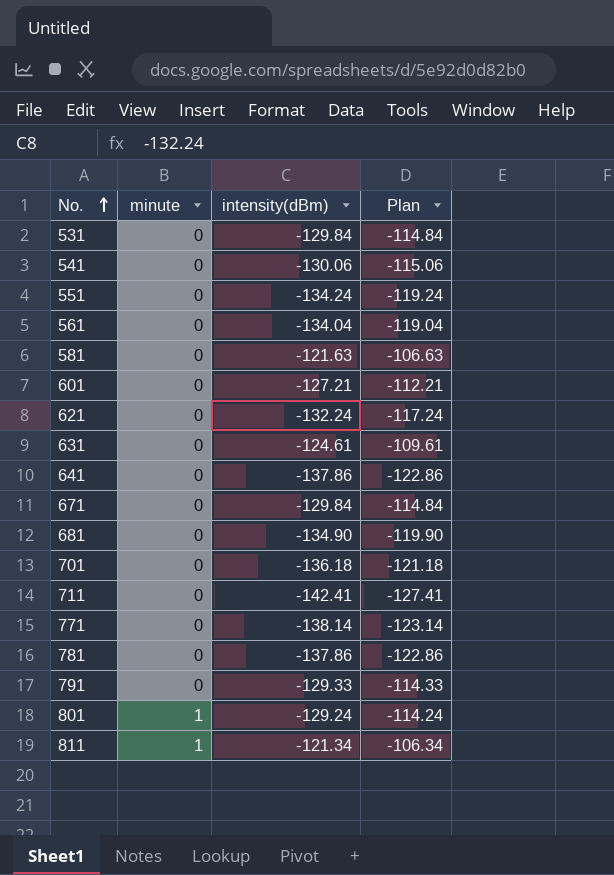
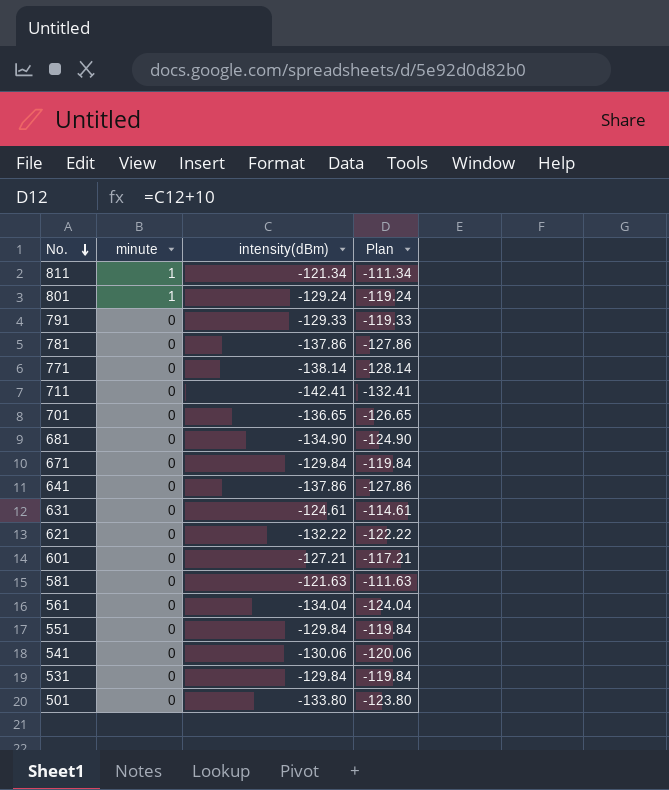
row order: No. ascending -> No. descending
column Plan | formula: [intensity(dBm)] + 15 -> [intensity(dBm)] + 10
701 | intensity(dBm): -136.18 -> -136.65
621 | intensity(dBm): -132.24 -> -132.22
551 | intensity(dBm): -134.24 -> -129.84
row 501: none -> 0 | -133.80 | -123.80

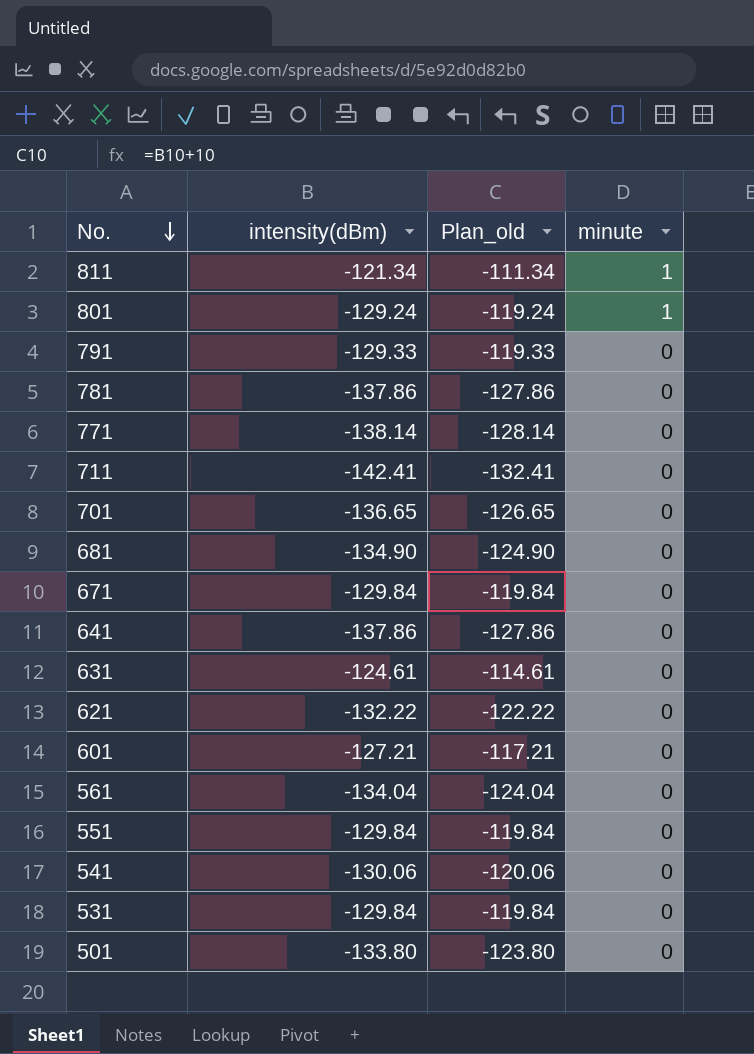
column name: Plan -> Plan_old
column minute | position: 2 -> 4
row 581: 0 | -121.63 | -111.63 -> none

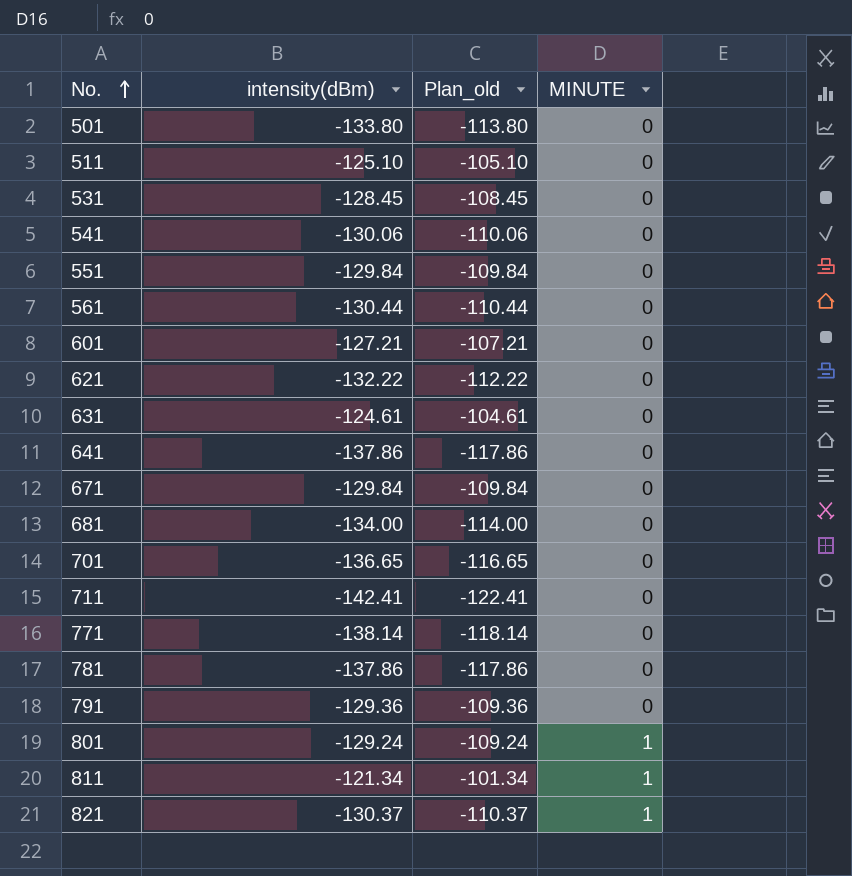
row order: No. descending -> No. ascending
column Plan_old | formula: [intensity(dBm)] + 10 -> [intensity(dBm)] + 20
column name: minute -> MINUTE
row 511: none -> -125.10 | -105.10 | 0
531 | intensity(dBm): -129.84 -> -128.45
561 | intensity(dBm): -134.04 -> -130.44
681 | intensity(dBm): -134.90 -> -134.00
791 | intensity(dBm): -129.33 -> -129.36
row 821: none -> -130.37 | -110.37 | 1

